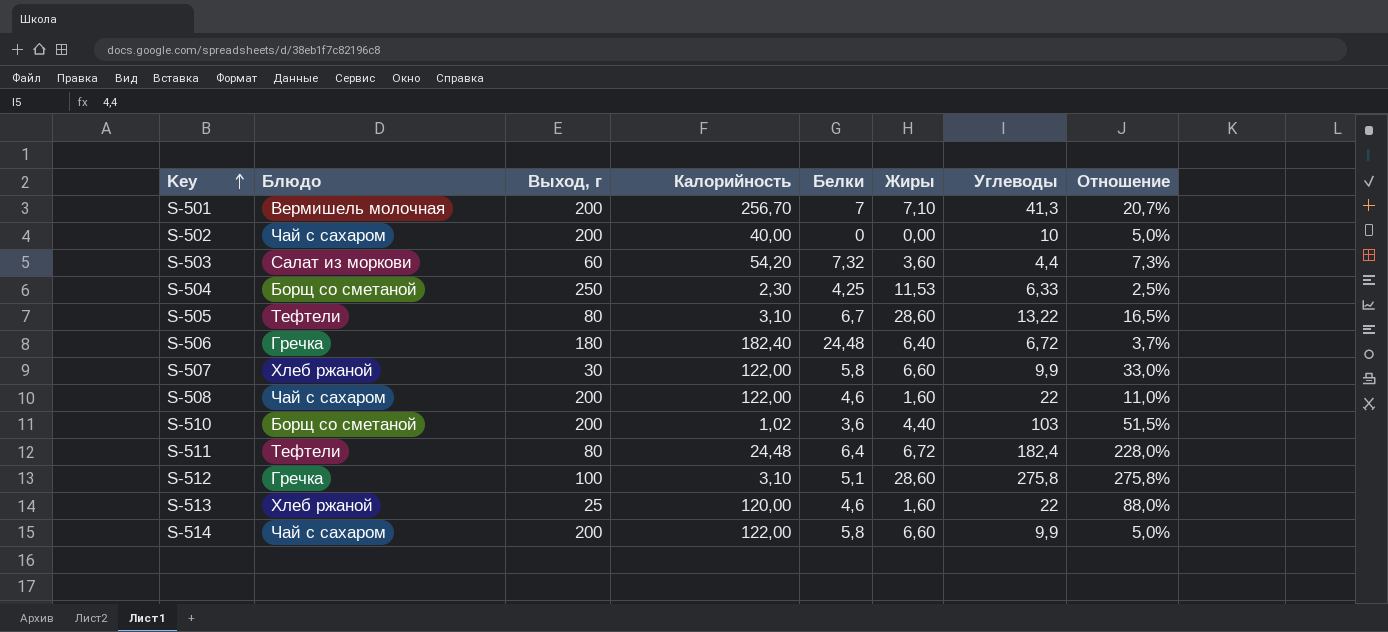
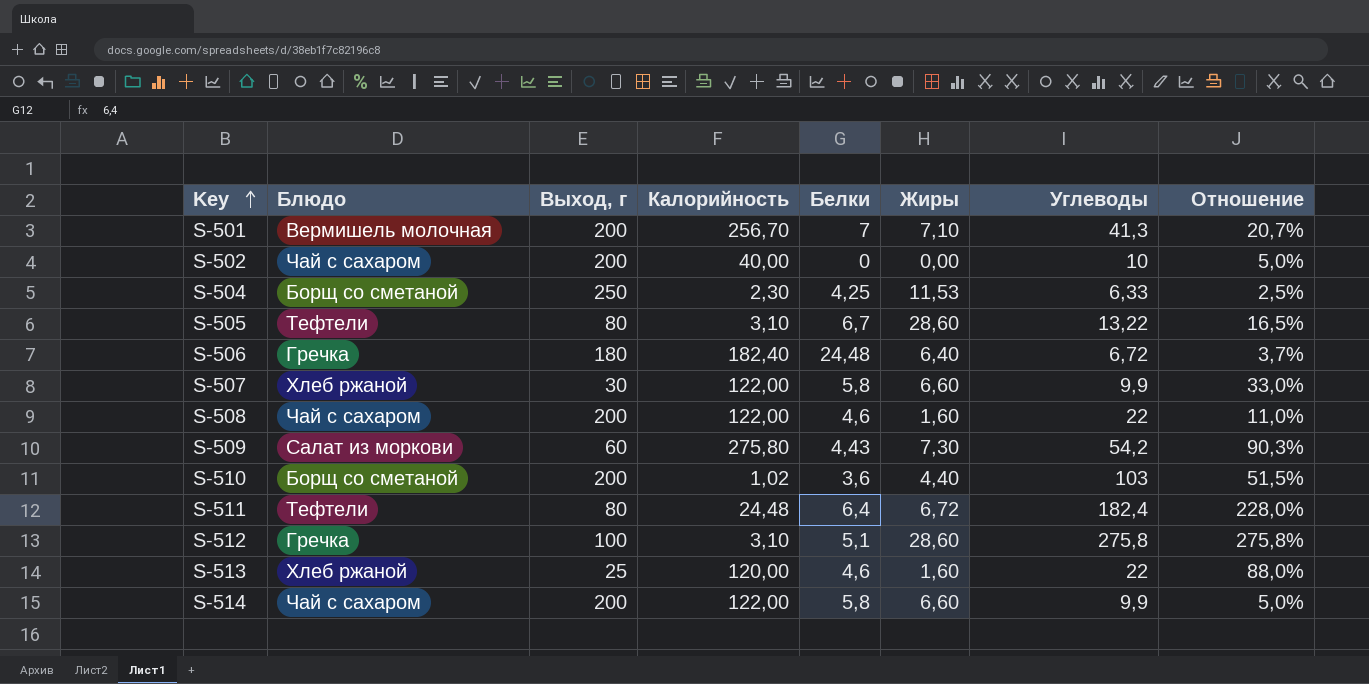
row S-503: Салат из моркови | 60 | 54,20 | 7,32 | 3,60 | 4,4 | 7,3% -> none
row S-509: none -> Салат из моркови | 60 | 275,80 | 4,43 | 7,30 | 54,2 | 90,3%

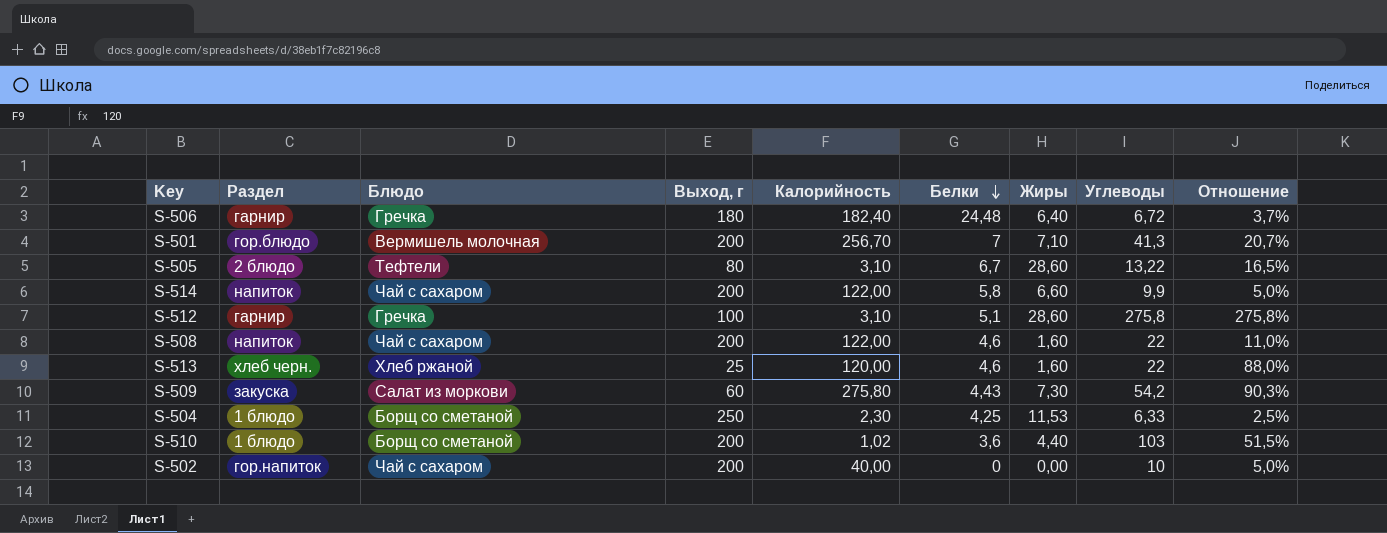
row order: Key ascending -> Белки descending
column Раздел | position: none -> 2
row S-507: Хлеб ржаной | 30 | 122,00 | 5,8 | 6,60 | 9,9 | 33,0% -> none
row S-511: Тефтели | 80 | 24,48 | 6,4 | 6,72 | 182,4 | 228,0% -> none

